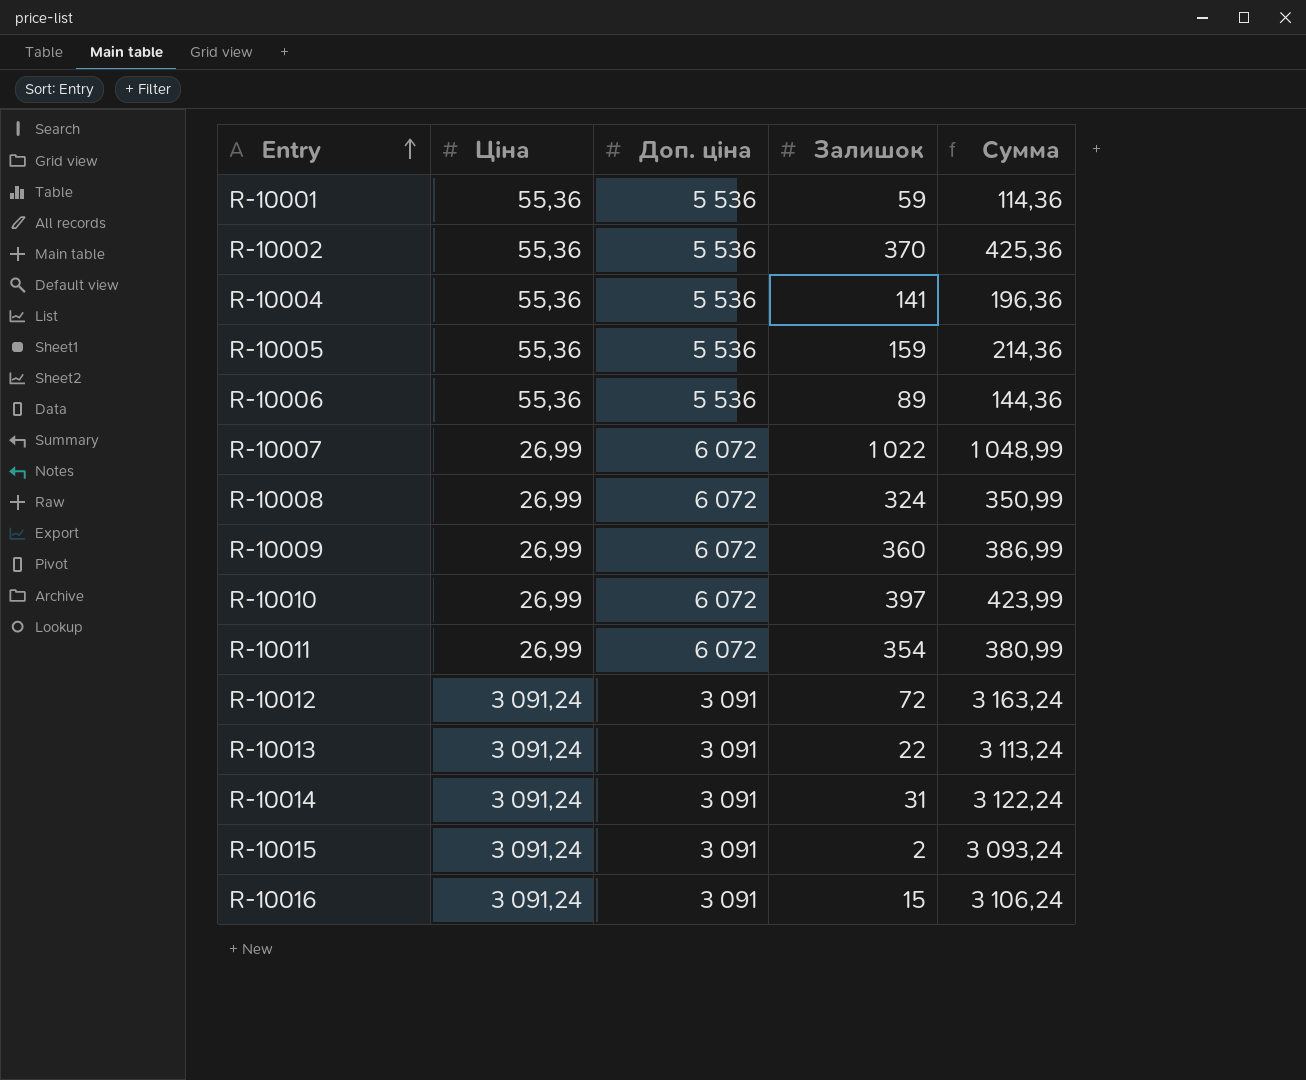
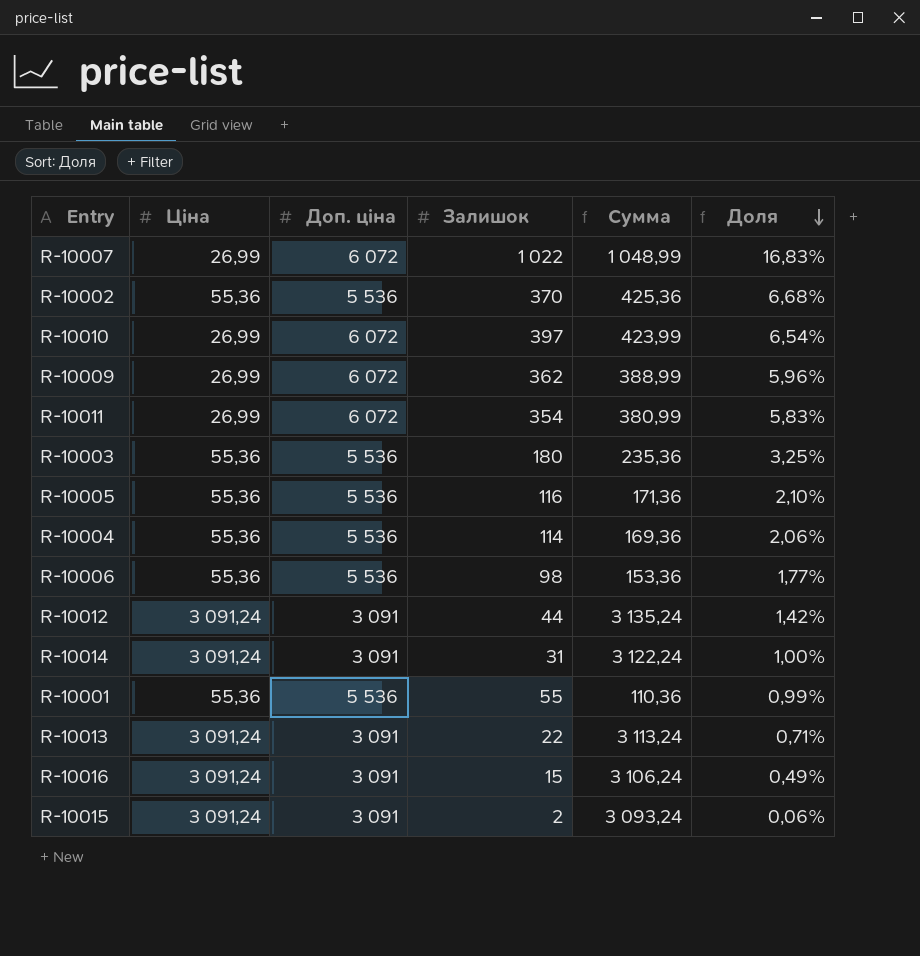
row order: Entry ascending -> Доля descending
column Доля | formula: none -> [Залишок] / [Доп. ціна]
row R-10008: 26,99 | 6 072 | 324 | 350,99 -> none
R-10009 | Залишок: 360 -> 362
R-10009 | Сумма: 386,99 -> 388,99
row R-10003: none -> 55,36 | 5 536 | 180 | 235,36 | 3,25%
R-10005 | Залишок: 159 -> 116
R-10005 | Сумма: 214,36 -> 171,36
R-10004 | Залишок: 141 -> 114
R-10004 | Сумма: 196,36 -> 169,36
R-10006 | Залишок: 89 -> 98
R-10006 | Сумма: 144,36 -> 153,36
R-10012 | Залишок: 72 -> 44
R-10012 | Сумма: 3 163,24 -> 3 135,24
R-10001 | Залишок: 59 -> 55
R-10001 | Сумма: 114,36 -> 110,36

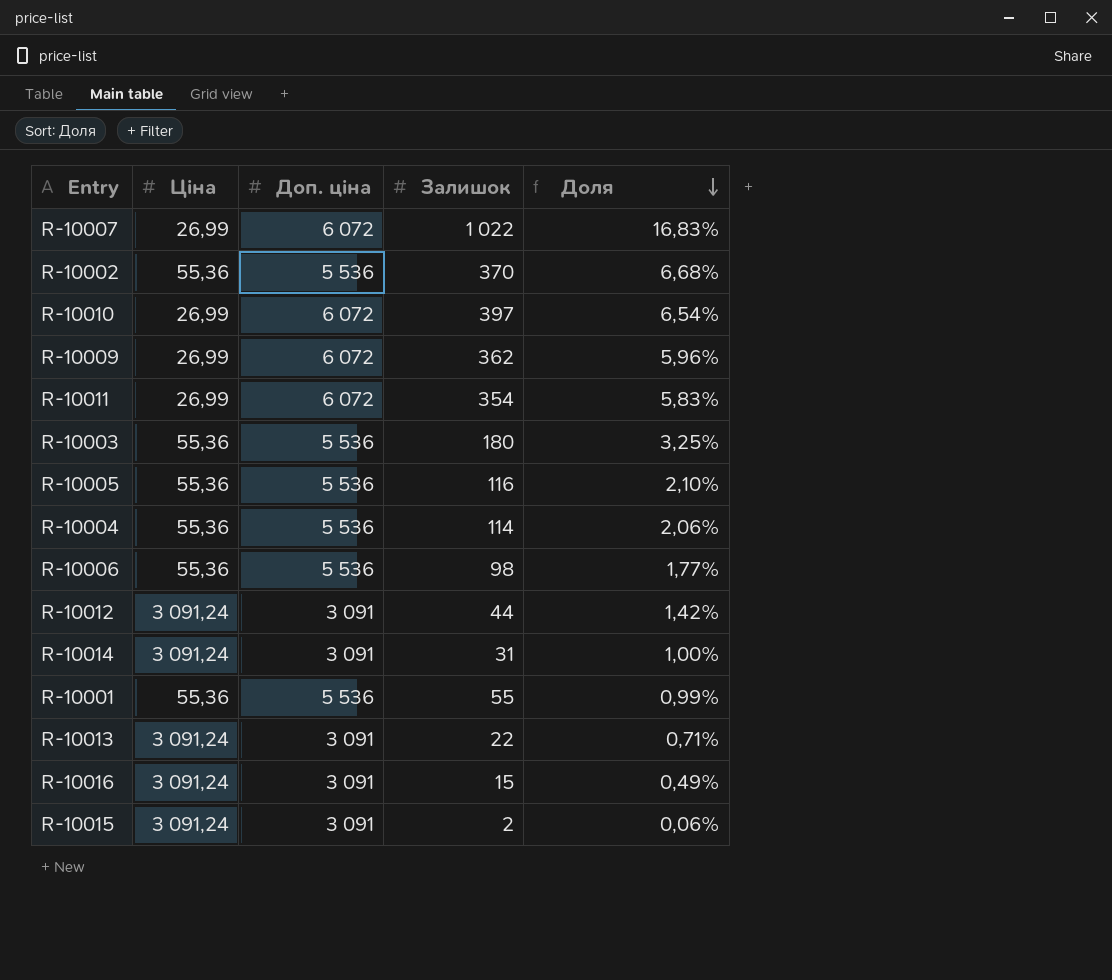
column Сумма | formula: [Ціна] + [Залишок] -> none

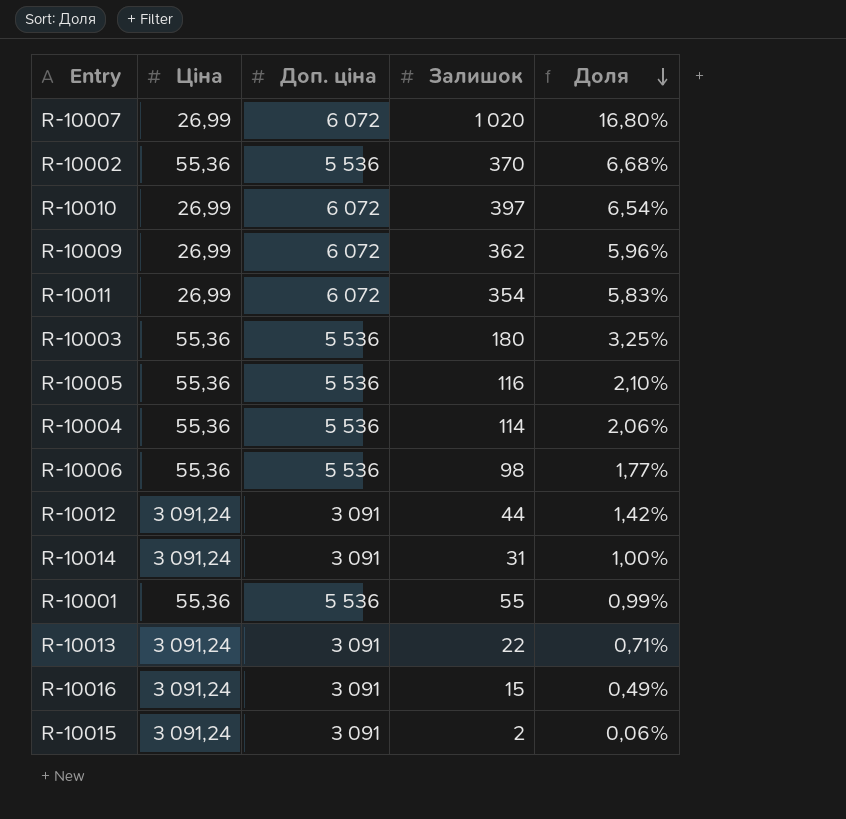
R-10007 | Залишок: 1 022 -> 1 020
R-10007 | Доля: 16,83% -> 16,80%

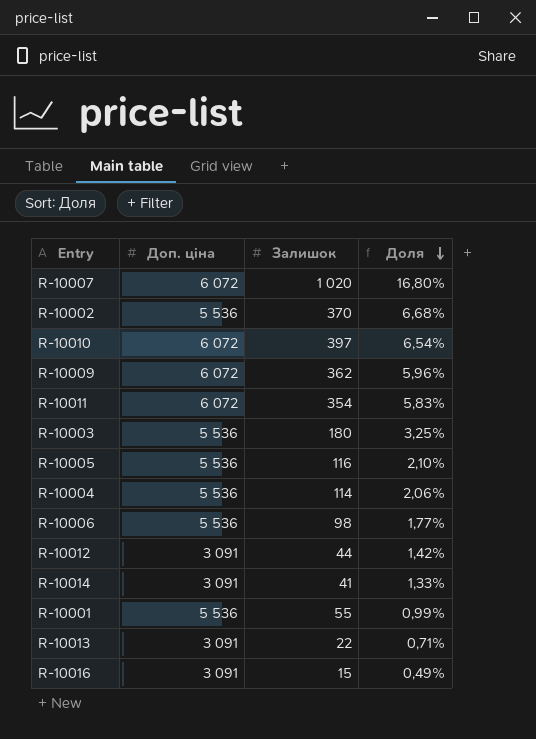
column Ціна | position: 2 -> none
row R-10015: 3 091,24 | 3 091 | 2 | 0,06% -> none
R-10014 | Залишок: 31 -> 41
R-10014 | Доля: 1,00% -> 1,33%

